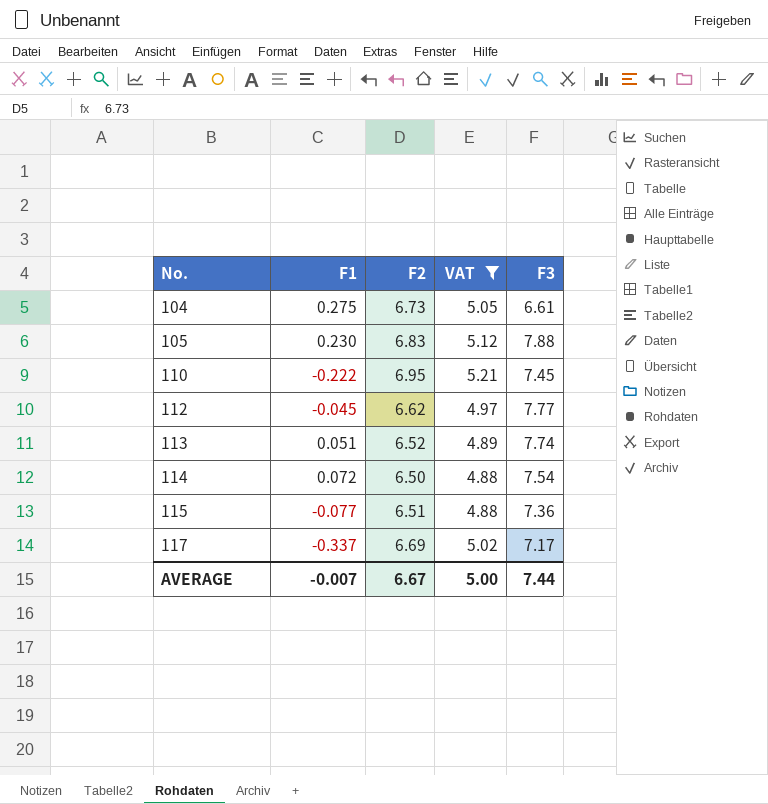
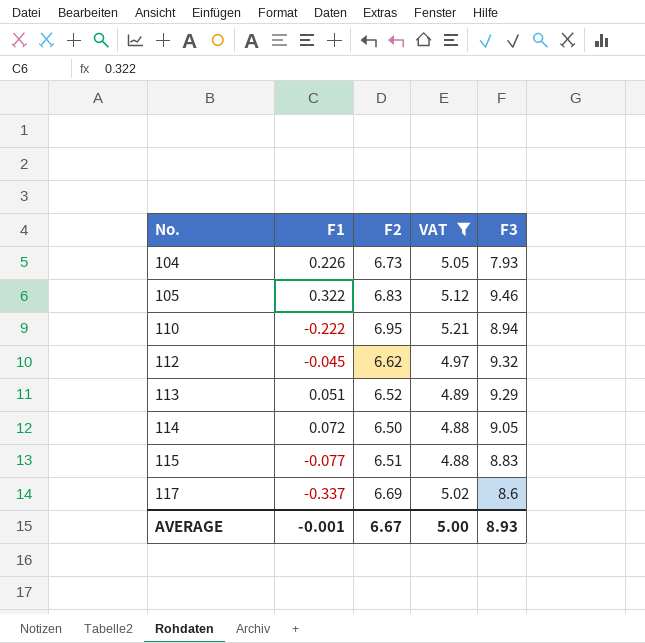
104 | F1: 0.275 -> 0.226
104 | F3: 6.61 -> 7.93
105 | F1: 0.230 -> 0.322
105 | F3: 7.88 -> 9.46
110 | F3: 7.45 -> 8.94
112 | F3: 7.77 -> 9.32
113 | F3: 7.74 -> 9.29
114 | F3: 7.54 -> 9.05
115 | F3: 7.36 -> 8.83
117 | F3: 7.17 -> 8.6
AVERAGE | F1: -0.007 -> -0.001
AVERAGE | F3: 7.44 -> 8.93

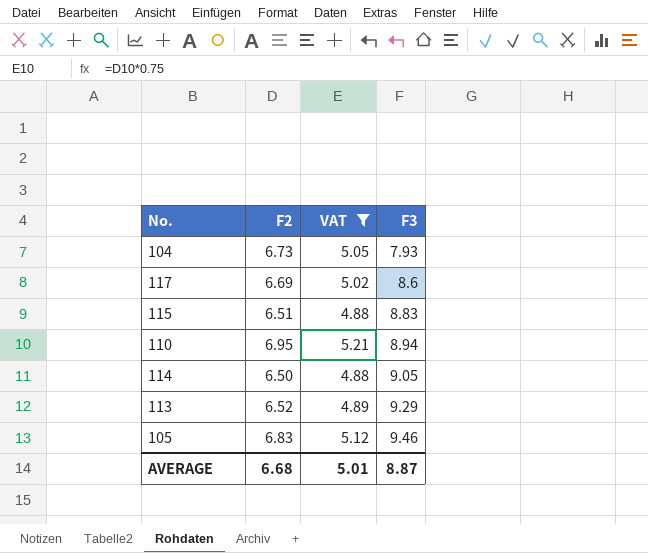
row order: No. ascending -> F3 ascending
column F1 | position: 2 -> none
row 112: -0.045 | 6.62 | 4.97 | 9.32 -> none
AVERAGE | F2: 6.67 -> 6.68
AVERAGE | VAT: 5.00 -> 5.01
AVERAGE | F3: 8.93 -> 8.87

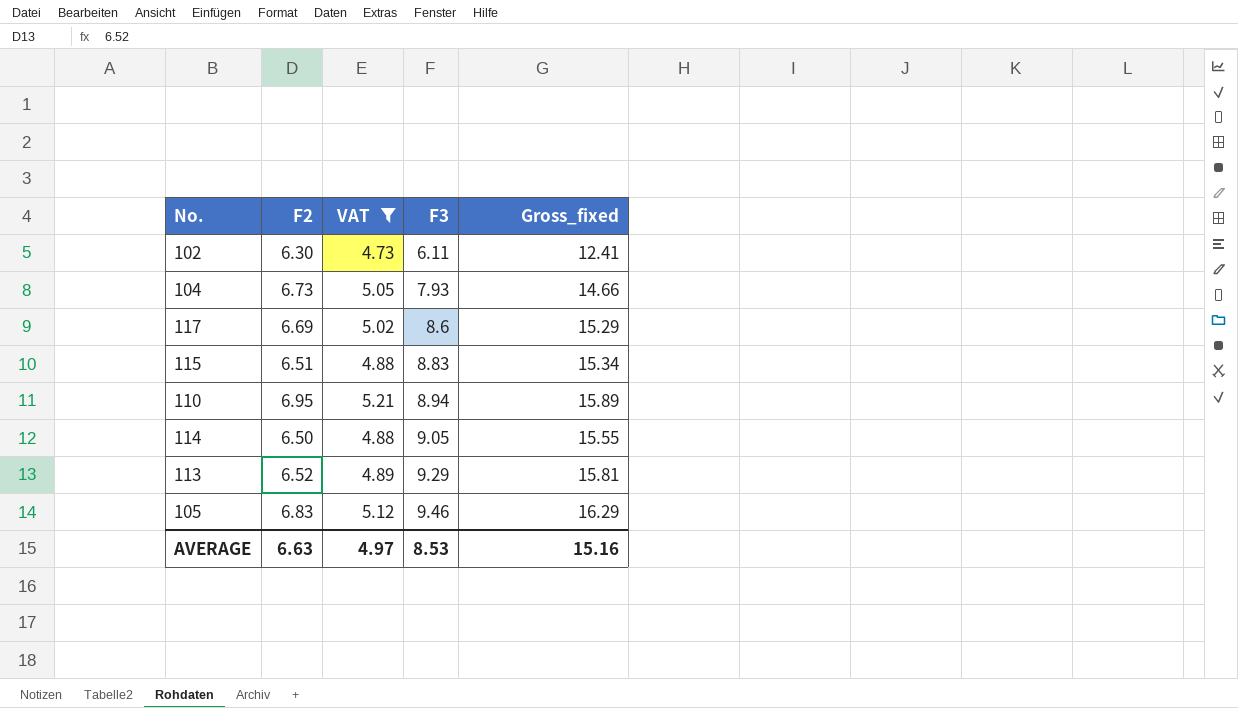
column Gross_fixed | formula: none -> [F2] + [F3]
row 102: none -> 6.30 | 4.73 | 6.11 | 12.41
AVERAGE | F2: 6.68 -> 6.63
AVERAGE | VAT: 5.01 -> 4.97
AVERAGE | F3: 8.87 -> 8.53

